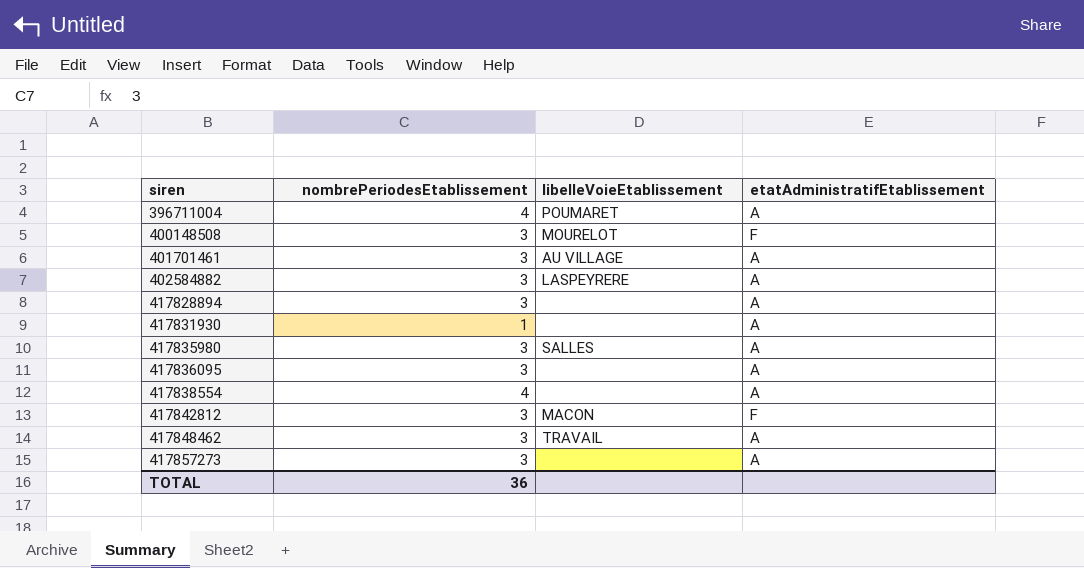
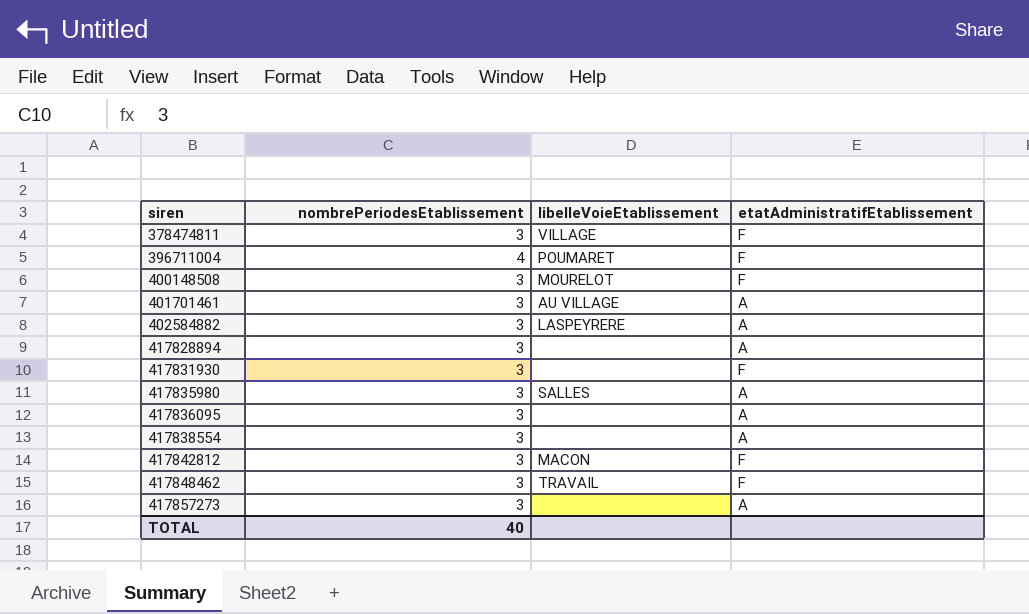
row 378474811: none -> 3 | VILLAGE | F
396711004 | etatAdministratifEtablissement: A -> F
417831930 | nombrePeriodesEtablissement: 1 -> 3
417831930 | etatAdministratifEtablissement: A -> F
417838554 | nombrePeriodesEtablissement: 4 -> 3
417848462 | etatAdministratifEtablissement: A -> F
TOTAL | nombrePeriodesEtablissement: 36 -> 40

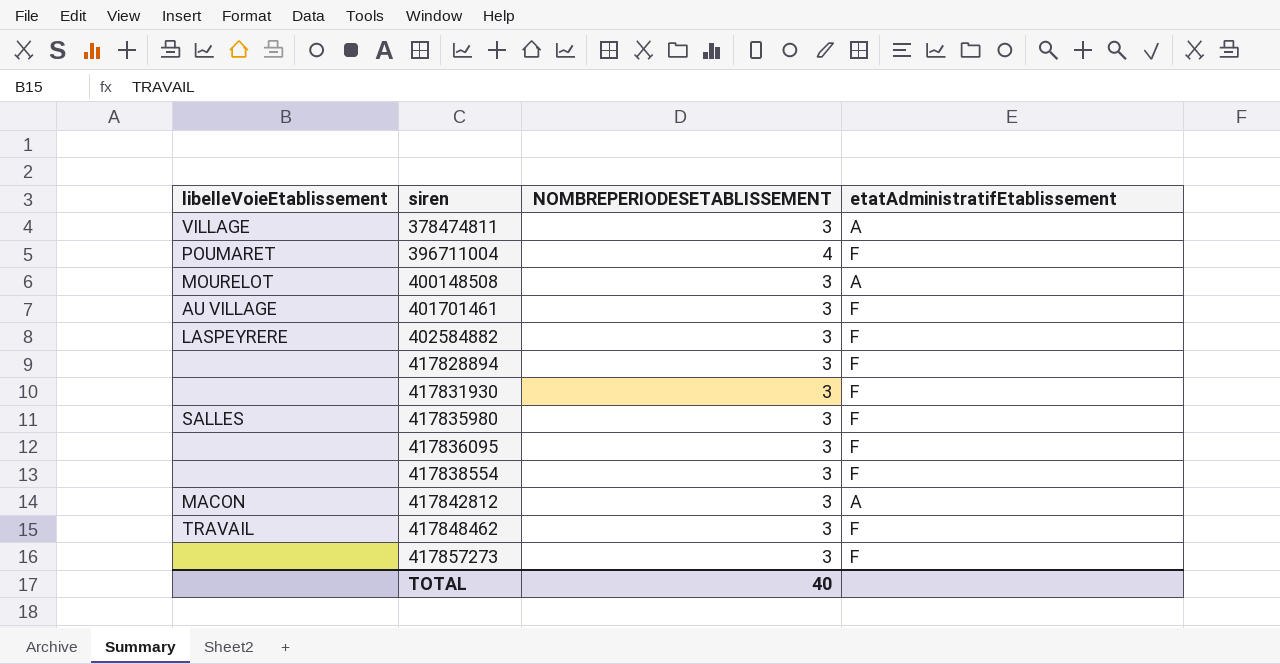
column libelleVoieEtablissement | position: 3 -> 1
column name: nombrePeriodesEtablissement -> NOMBREPERIODESETABLISSEMENT
378474811 | etatAdministratifEtablissement: F -> A
400148508 | etatAdministratifEtablissement: F -> A
401701461 | etatAdministratifEtablissement: A -> F
402584882 | etatAdministratifEtablissement: A -> F
417828894 | etatAdministratifEtablissement: A -> F
417835980 | etatAdministratifEtablissement: A -> F
417836095 | etatAdministratifEtablissement: A -> F
417838554 | etatAdministratifEtablissement: A -> F
417842812 | etatAdministratifEtablissement: F -> A
417857273 | etatAdministratifEtablissement: A -> F

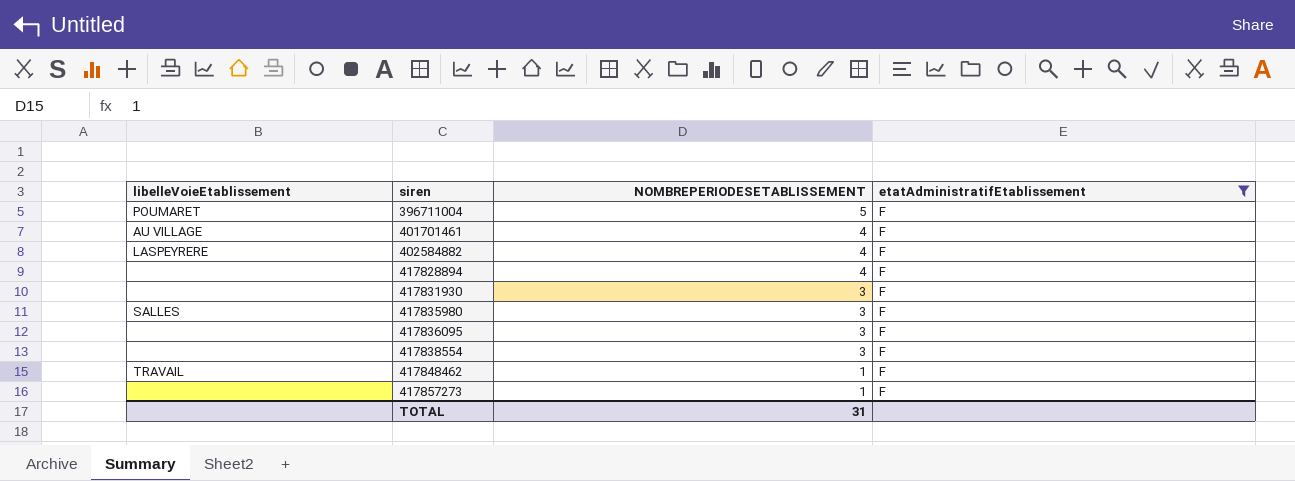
filter: none -> etatAdministratifEtablissement = F
396711004 | NOMBREPERIODESETABLISSEMENT: 4 -> 5
401701461 | NOMBREPERIODESETABLISSEMENT: 3 -> 4
402584882 | NOMBREPERIODESETABLISSEMENT: 3 -> 4
417828894 | NOMBREPERIODESETABLISSEMENT: 3 -> 4
417848462 | NOMBREPERIODESETABLISSEMENT: 3 -> 1
417857273 | NOMBREPERIODESETABLISSEMENT: 3 -> 1
TOTAL | NOMBREPERIODESETABLISSEMENT: 40 -> 31

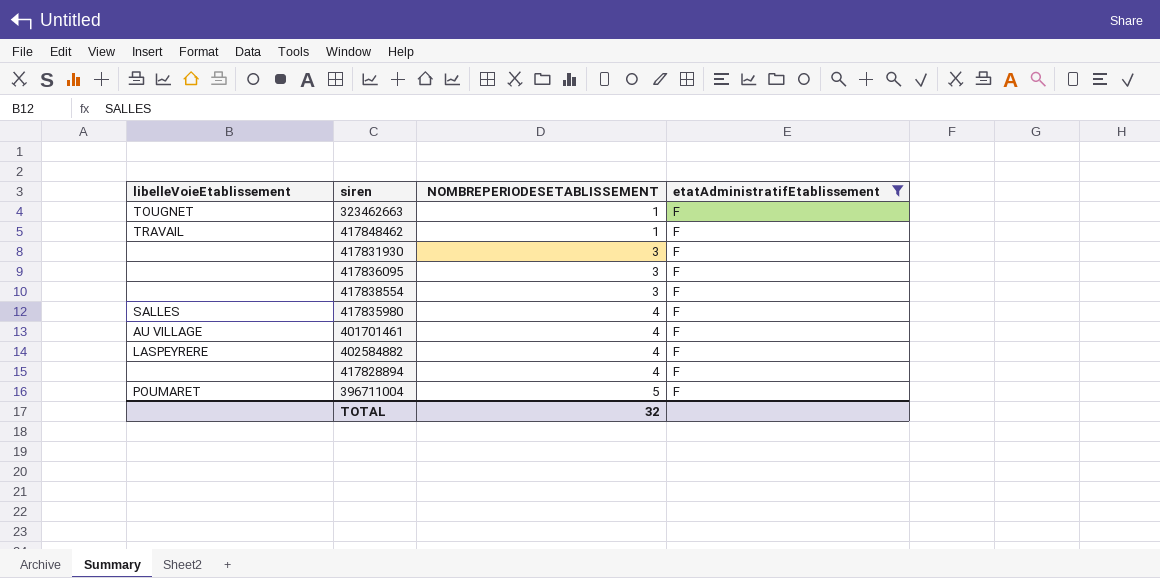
row order: siren ascending -> NOMBREPERIODESETABLISSEMENT ascending
row 417857273: none | 1 | F -> none
row 323462663: none -> TOUGNET | 1 | F
417835980 | NOMBREPERIODESETABLISSEMENT: 3 -> 4
TOTAL | NOMBREPERIODESETABLISSEMENT: 31 -> 32

